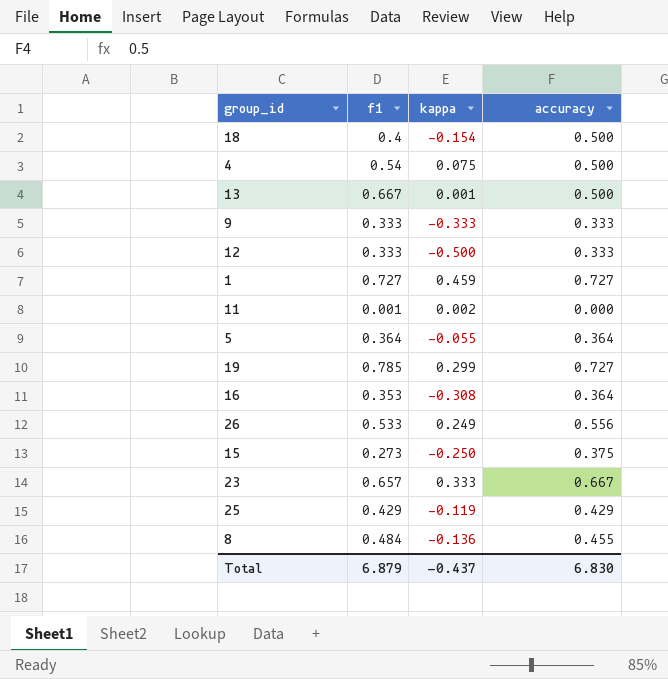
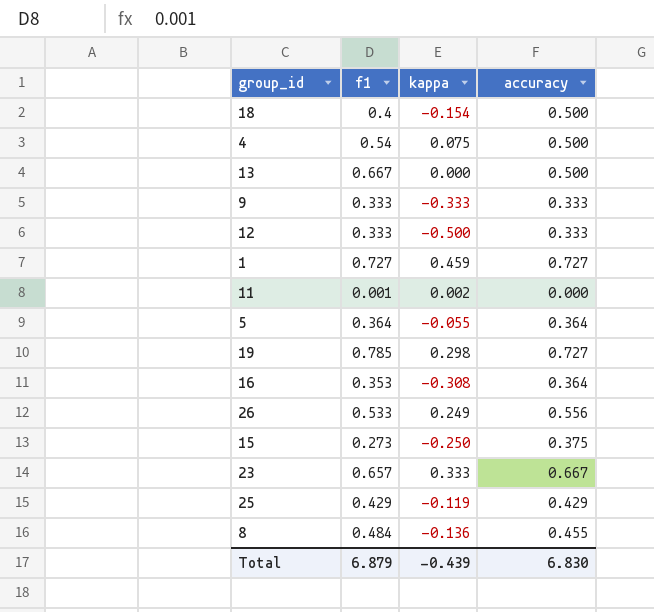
13 | kappa: 0.001 -> 0.000
19 | kappa: 0.299 -> 0.298
Total | kappa: -0.437 -> -0.439

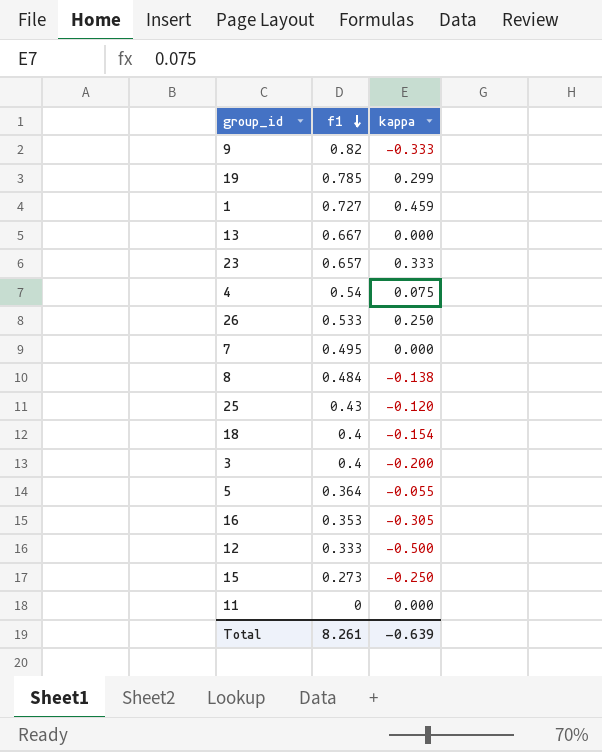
row order: none -> f1 descending
column accuracy | position: 4 -> none
9 | f1: 0.333 -> 0.82
19 | kappa: 0.298 -> 0.299
26 | kappa: 0.249 -> 0.250
row 7: none -> 0.495 | 0.000
8 | kappa: -0.136 -> -0.138
25 | f1: 0.429 -> 0.43
25 | kappa: -0.119 -> -0.120
row 3: none -> 0.4 | -0.200
16 | kappa: -0.308 -> -0.305
11 | f1: 0.001 -> 0
11 | kappa: 0.002 -> 0.000
Total | f1: 6.879 -> 8.261
Total | kappa: -0.439 -> -0.639

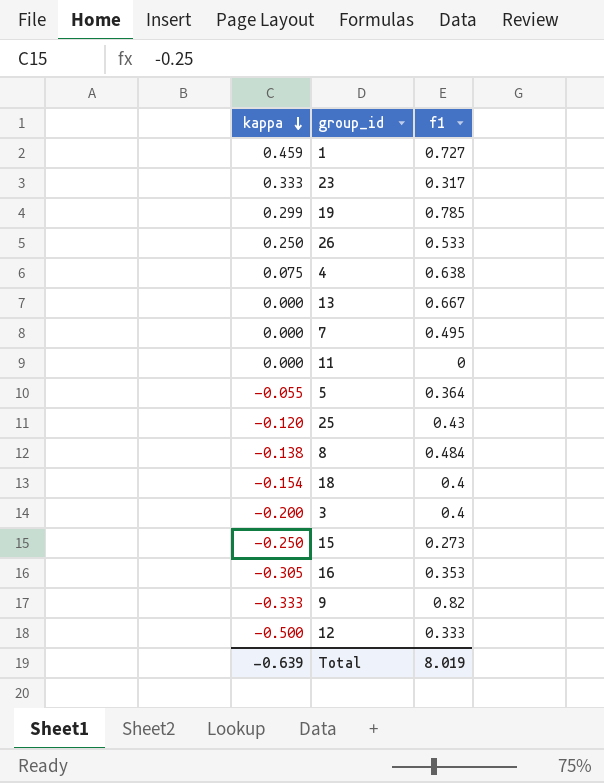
row order: f1 descending -> kappa descending
column kappa | position: 3 -> 1
23 | f1: 0.657 -> 0.317
4 | f1: 0.54 -> 0.638
Total | f1: 8.261 -> 8.019

